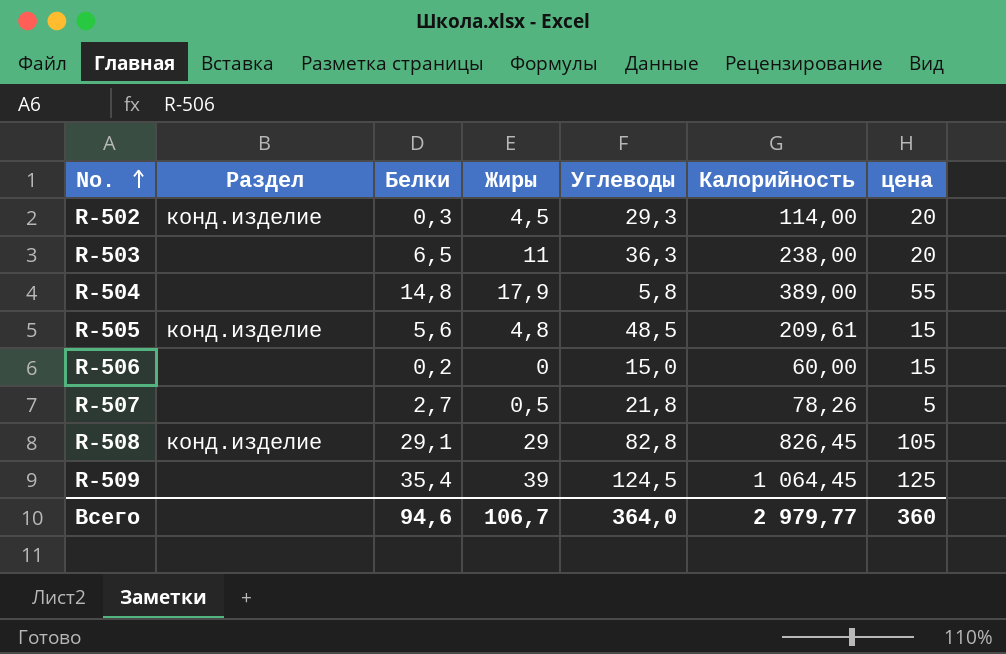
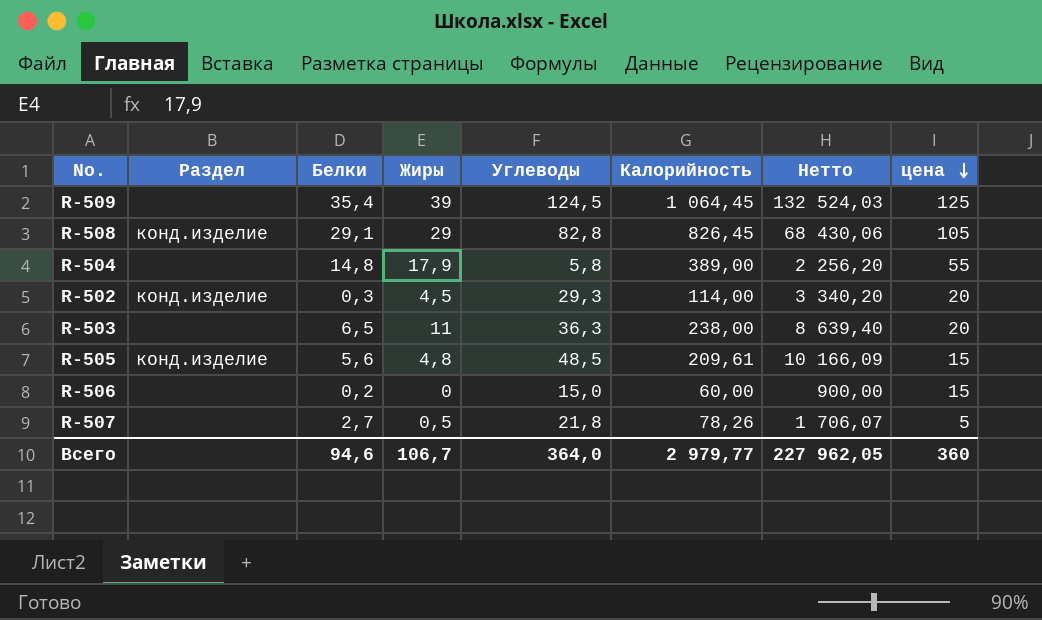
row order: No. ascending -> цена descending
column Нетто | formula: none -> [Углеводы] * [Калорийность]

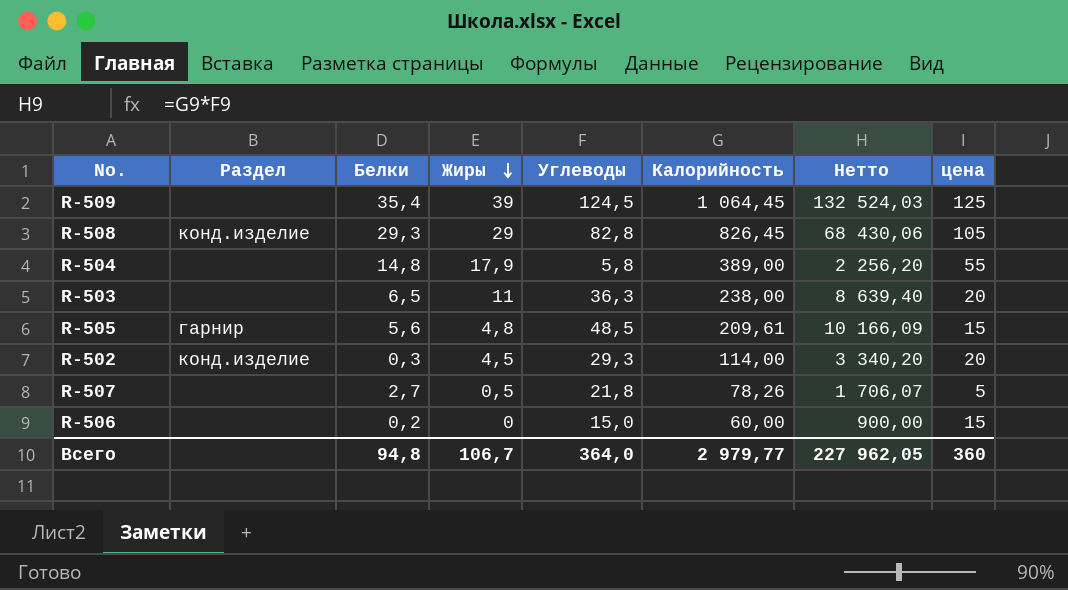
row order: цена descending -> Жиры descending
R-508 | Белки: 29,1 -> 29,3
R-505 | Раздел: конд.изделие -> гарнир
Всего | Белки: 94,6 -> 94,8

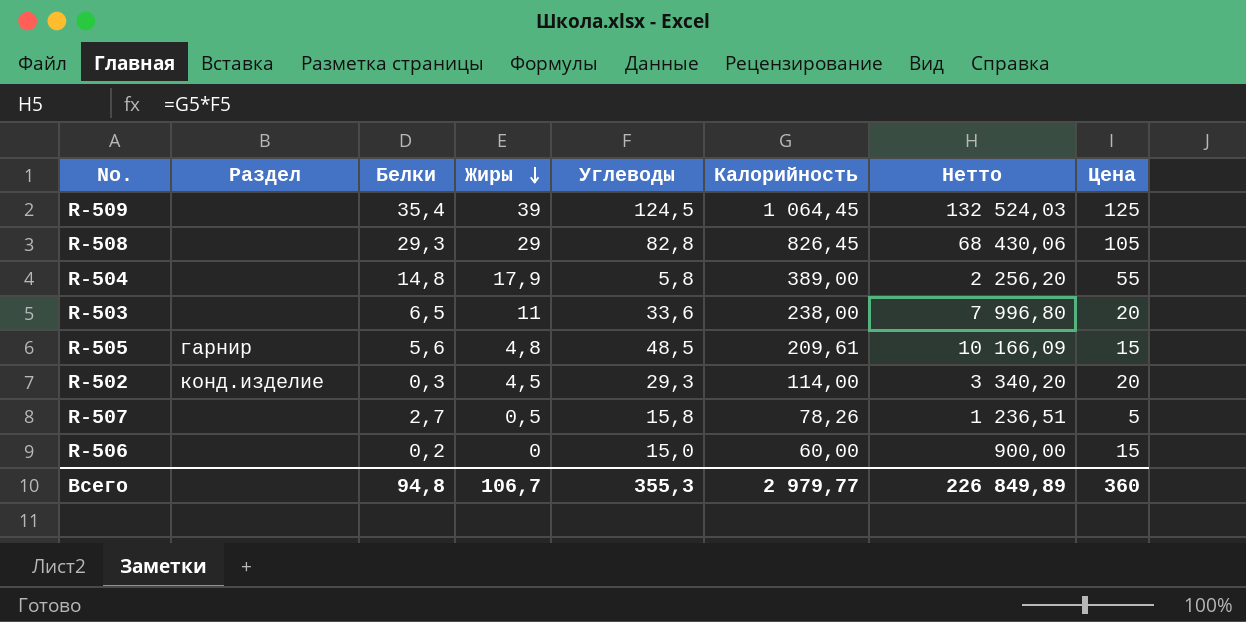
column name: цена -> Цена
R-508 | Раздел: конд.изделие -> none
R-503 | Углеводы: 36,3 -> 33,6
R-503 | Нетто: 8 639,40 -> 7 996,80
R-507 | Углеводы: 21,8 -> 15,8
R-507 | Нетто: 1 706,07 -> 1 236,51
Всего | Углеводы: 364,0 -> 355,3
Всего | Нетто: 227 962,05 -> 226 849,89

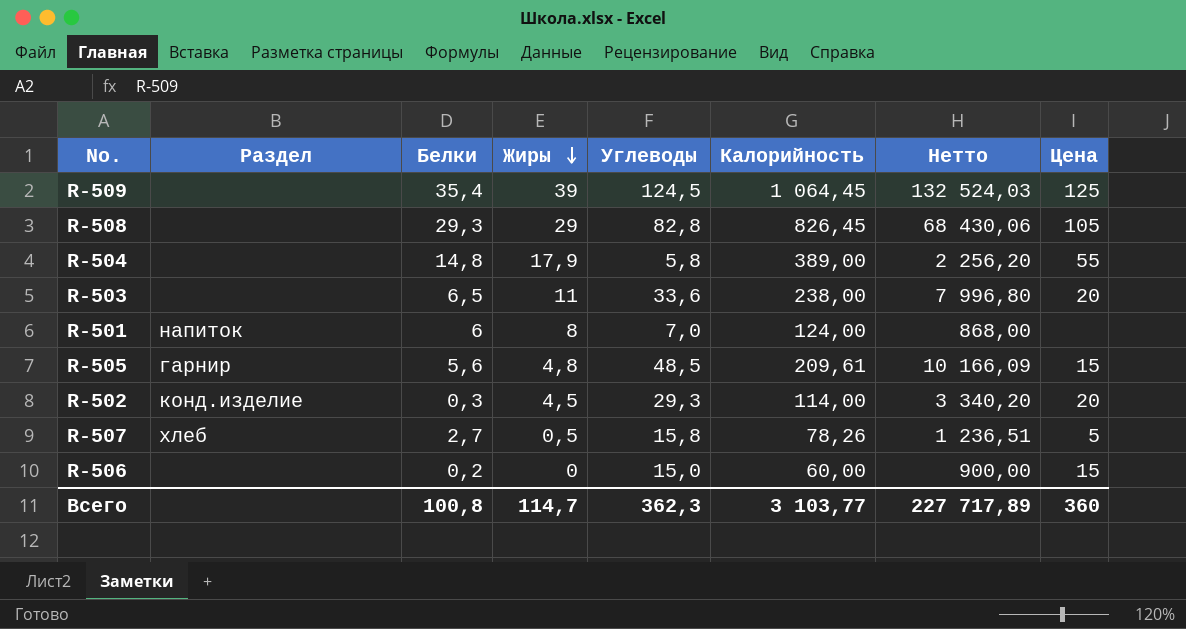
row R-501: none -> напиток | 6 | 8 | 7,0 | 124,00 | 868,00 | none
R-507 | Раздел: none -> хлеб
Всего | Белки: 94,8 -> 100,8
Всего | Жиры: 106,7 -> 114,7
Всего | Углеводы: 355,3 -> 362,3
Всего | Калорийность: 2 979,77 -> 3 103,77
Всего | Нетто: 226 849,89 -> 227 717,89

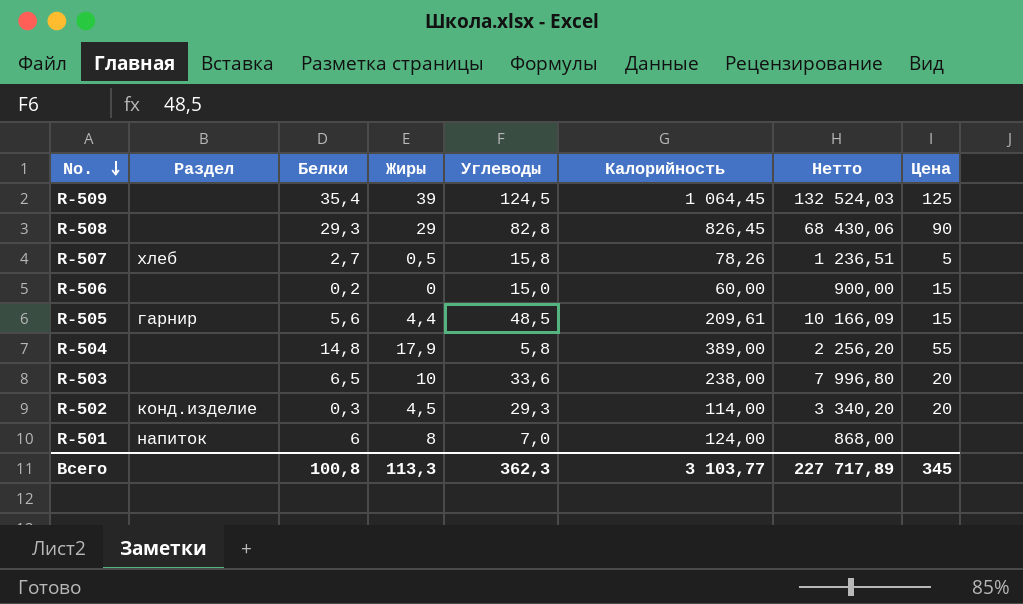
row order: Жиры descending -> No. descending
R-508 | Цена: 105 -> 90
R-505 | Жиры: 4,8 -> 4,4
R-503 | Жиры: 11 -> 10
Всего | Жиры: 114,7 -> 113,3
Всего | Цена: 360 -> 345

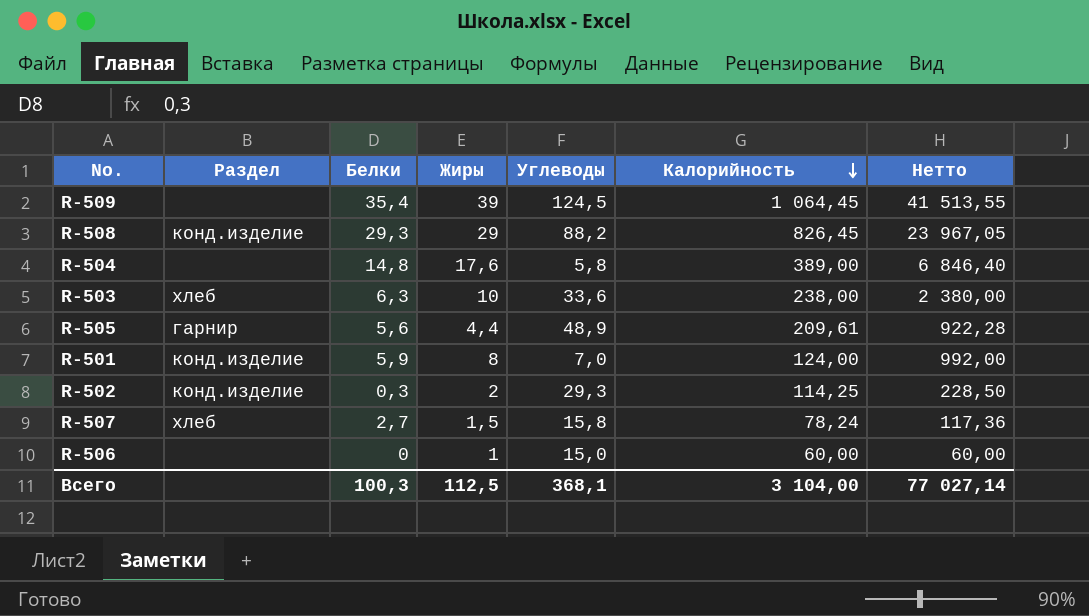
row order: No. descending -> Калорийность descending
column Цена | position: 8 -> none
column Нетто | formula: [Углеводы] * [Калорийность] -> [Жиры] * [Калорийность]
R-508 | Раздел: none -> конд.изделие
R-508 | Углеводы: 82,8 -> 88,2
R-504 | Жиры: 17,9 -> 17,6
R-503 | Раздел: none -> хлеб
R-503 | Белки: 6,5 -> 6,3
R-505 | Углеводы: 48,5 -> 48,9
R-501 | Раздел: напиток -> конд.изделие
R-501 | Белки: 6 -> 5,9
R-502 | Жиры: 4,5 -> 2
R-502 | Калорийность: 114,00 -> 114,25
R-507 | Жиры: 0,5 -> 1,5
R-507 | Калорийность: 78,26 -> 78,24
R-506 | Белки: 0,2 -> 0
R-506 | Жиры: 0 -> 1
Всего | Белки: 100,8 -> 100,3
Всего | Жиры: 113,3 -> 112,5
Всего | Углеводы: 362,3 -> 368,1
Всего | Калорийность: 3 103,77 -> 3 104,00
Всего | Нетто: 227 717,89 -> 77 027,14

